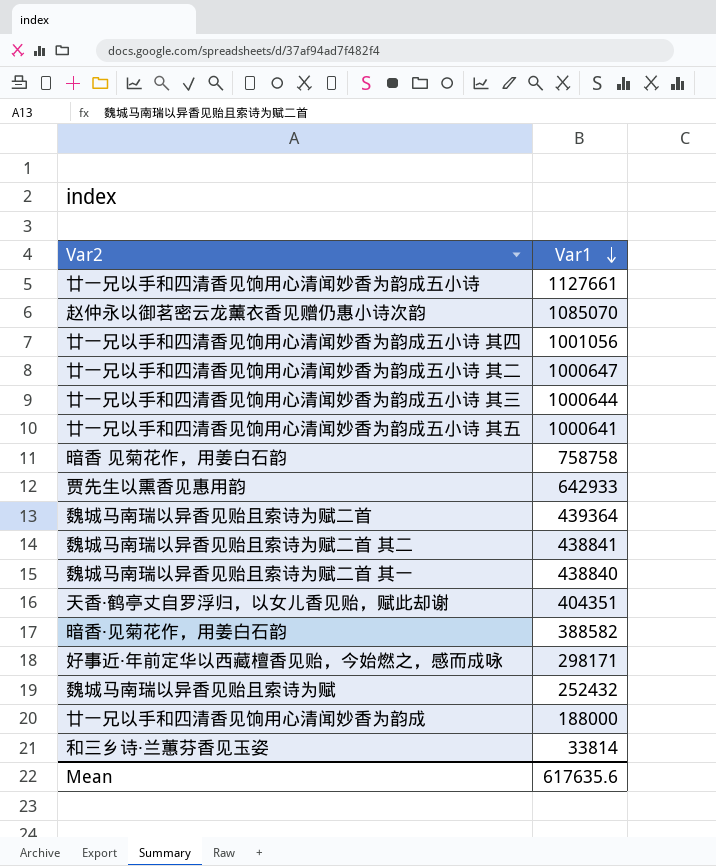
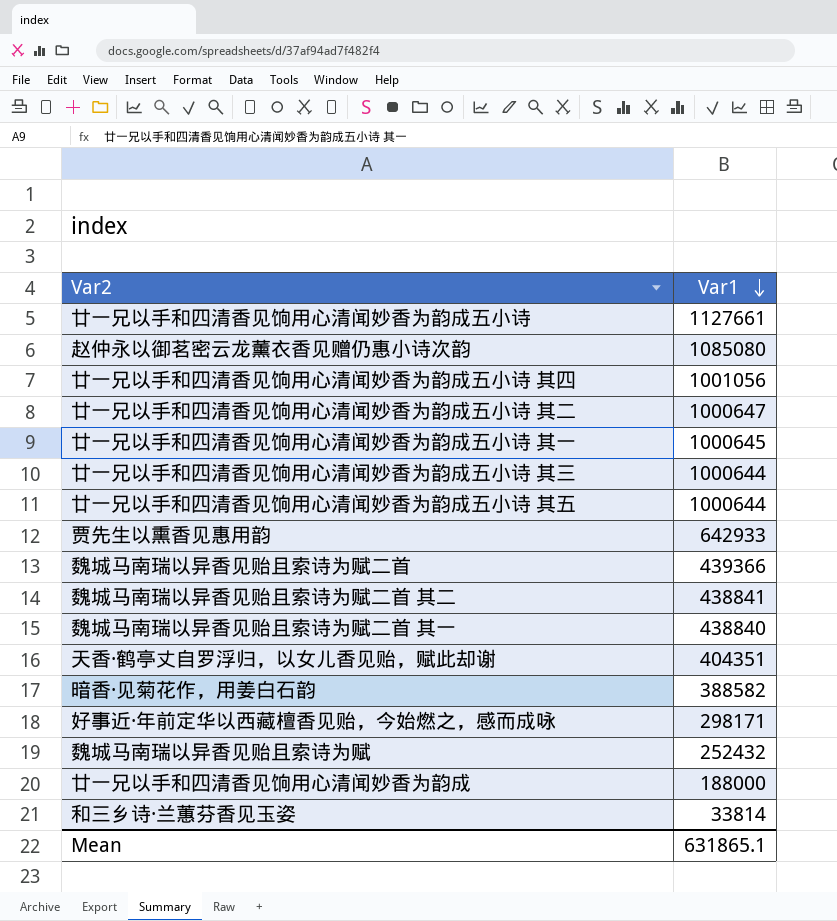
row 暗香 见菊花作，用姜白石韵: 758758 -> none
赵仲永以御茗密云龙薰衣香见赠仍惠小诗次韵 | Var1: 1085070 -> 1085080
row 廿一兄以手和四清香见饷用心清闻妙香为韵成五小诗 其一: none -> 1000645
廿一兄以手和四清香见饷用心清闻妙香为韵成五小诗 其五 | Var1: 1000641 -> 1000644
魏城马南瑞以异香见贻且索诗为赋二首 | Var1: 439364 -> 439366
Mean | Var1: 617635.6 -> 631865.1

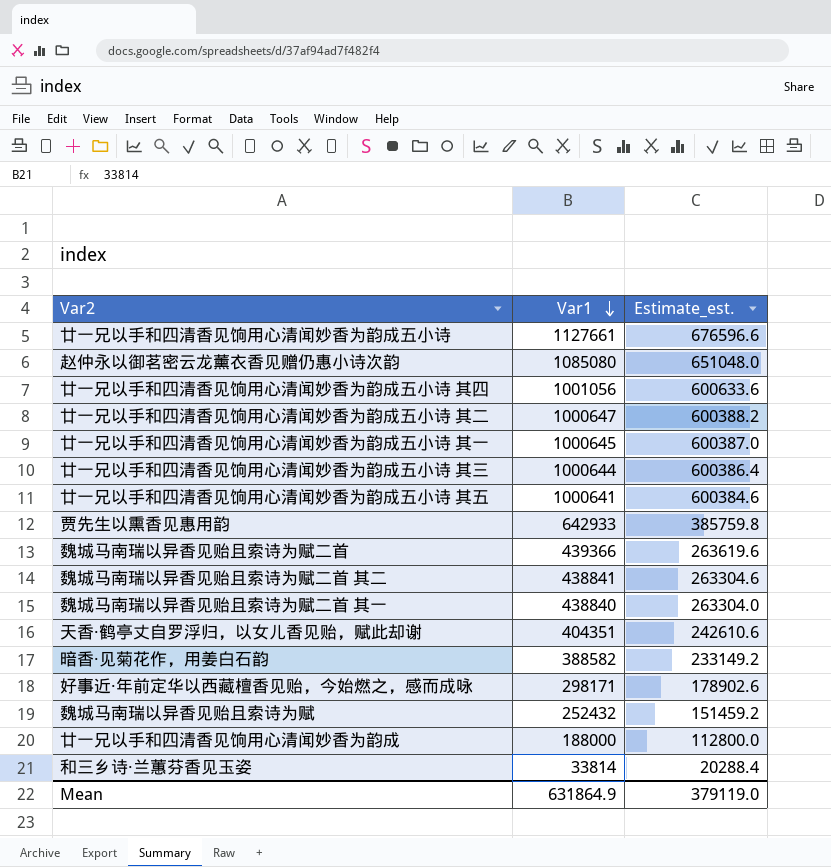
column Estimate_est. | formula: none -> [Var1] * 0.6
廿一兄以手和四清香见饷用心清闻妙香为韵成五小诗 其五 | Var1: 1000644 -> 1000641
Mean | Var1: 631865.1 -> 631864.9

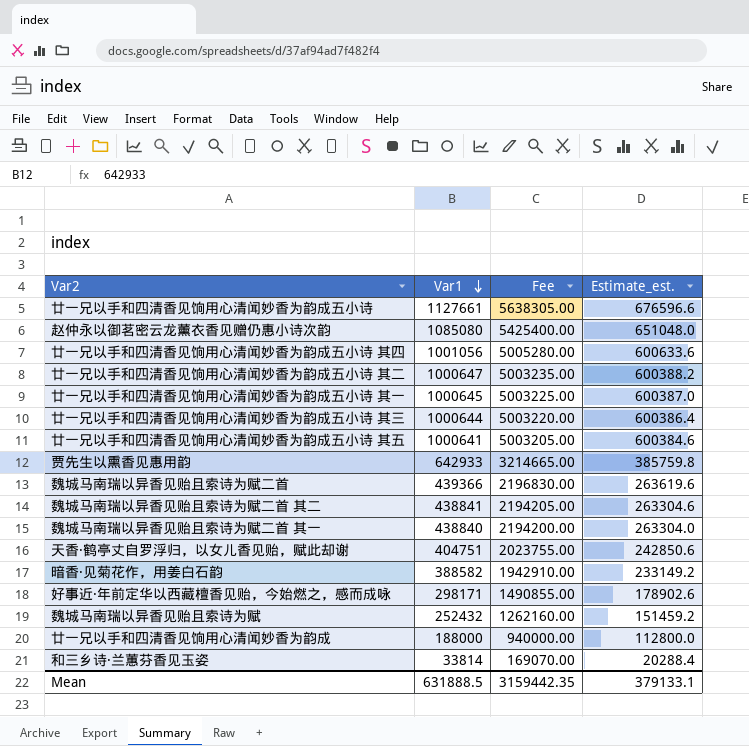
column Fee | formula: none -> [Var1] * 5
天香·鹤亭丈自罗浮归，以女儿香见贻，赋此却谢 | Var1: 404351 -> 404751
天香·鹤亭丈自罗浮归，以女儿香见贻，赋此却谢 | Estimate_est.: 242610.6 -> 242850.6
Mean | Var1: 631864.9 -> 631888.5
Mean | Estimate_est.: 379119.0 -> 379133.1

